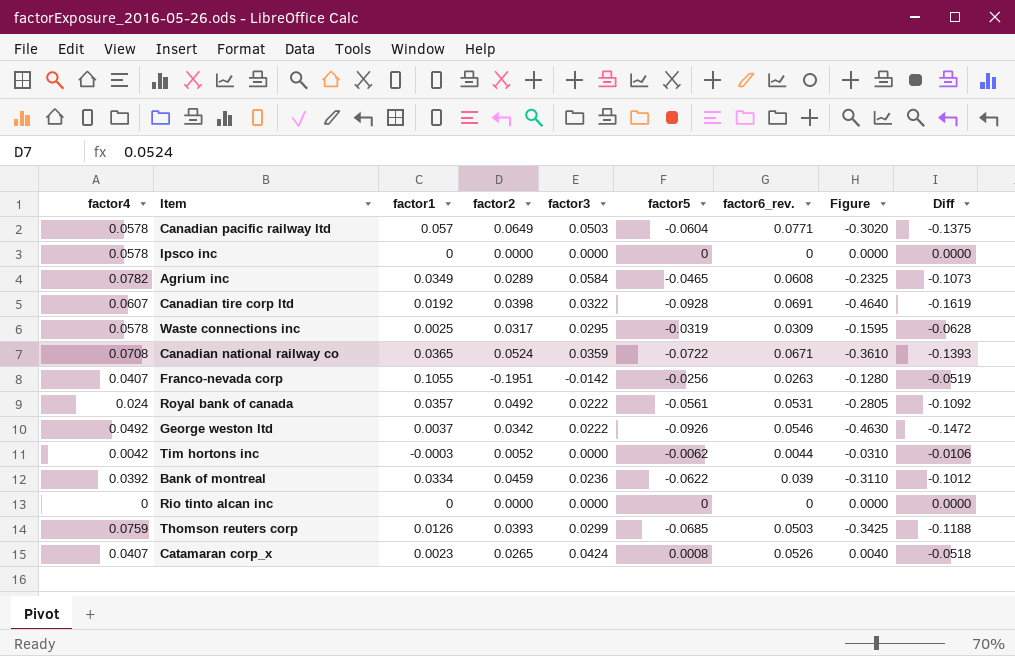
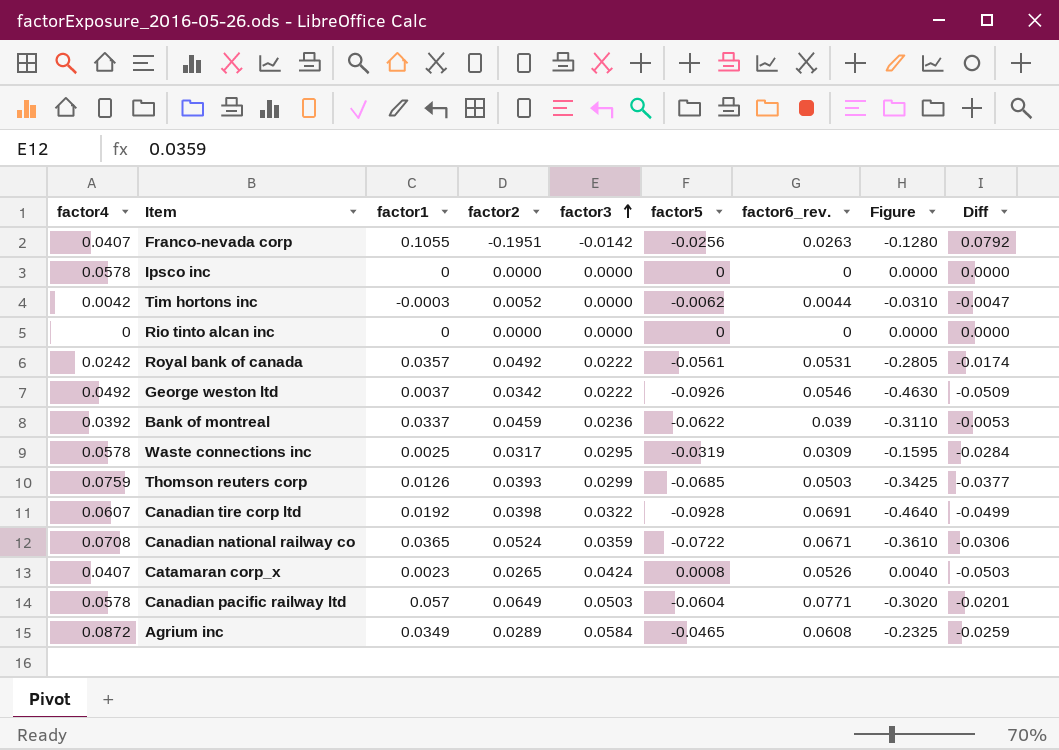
row order: none -> factor3 ascending
column Diff | formula: [factor5] - [factor6_rev.] -> [factor1] - [factor6_rev.]
Royal bank of canada | factor4: 0.024 -> 0.0242
Bank of montreal | factor1: 0.0334 -> 0.0337
Agrium inc | factor4: 0.0782 -> 0.0872

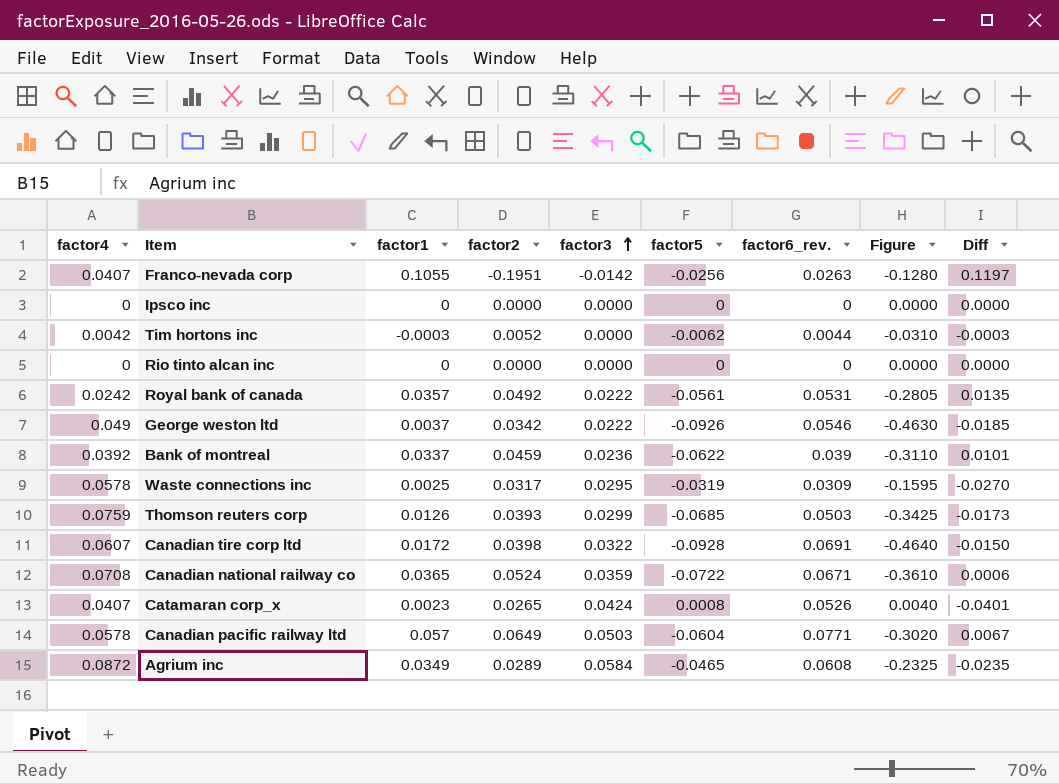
column Diff | formula: [factor1] - [factor6_rev.] -> [factor1] - [factor3]
Ipsco inc | factor4: 0.0578 -> 0
George weston ltd | factor4: 0.0492 -> 0.049
Canadian tire corp ltd | factor1: 0.0192 -> 0.0172

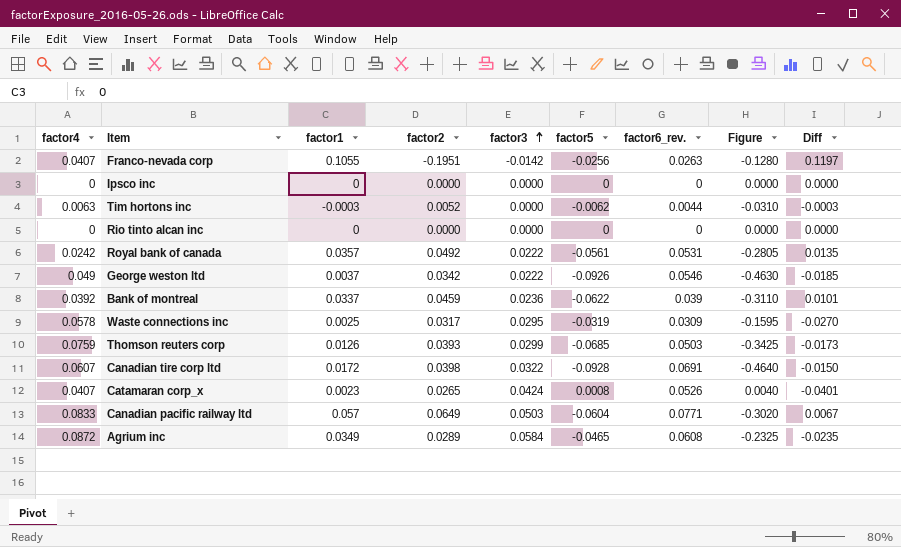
row Canadian national railway co: 0.0708 | 0.0365 | 0.0524 | 0.0359 | -0.0722 | 0.0671 | -0.3610 | 0.0006 -> none
Tim hortons inc | factor4: 0.0042 -> 0.0063
Canadian pacific railway ltd | factor4: 0.0578 -> 0.0833

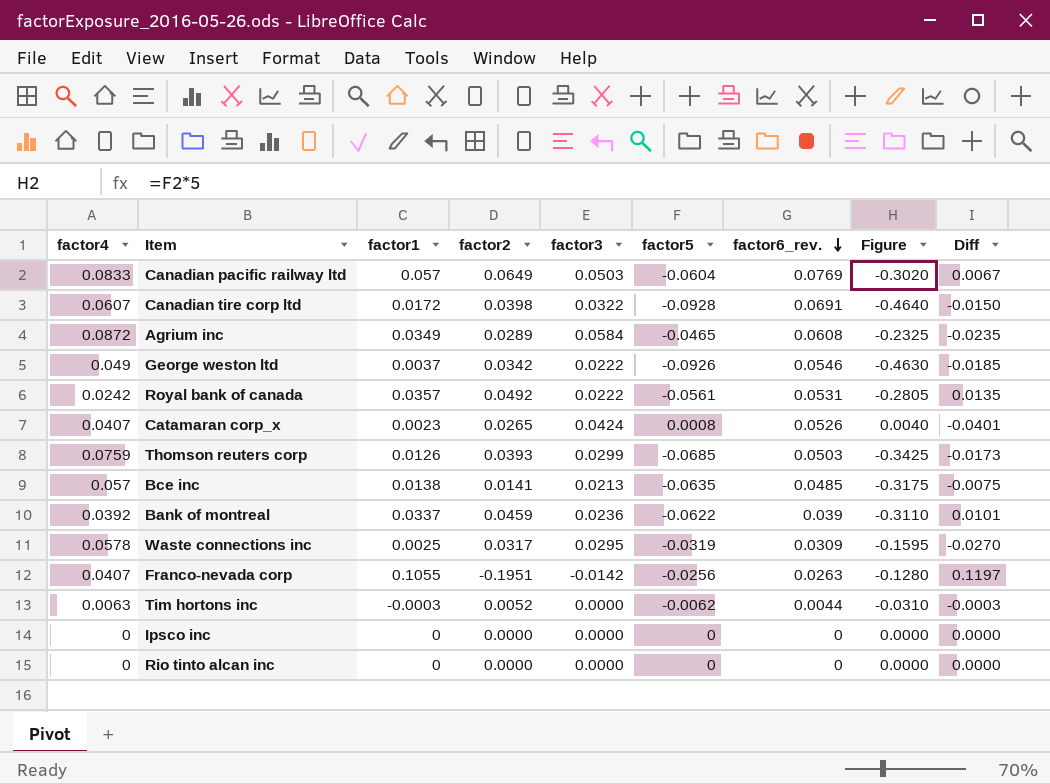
row order: factor3 ascending -> factor6_rev. descending
Canadian pacific railway ltd | factor6_rev.: 0.0771 -> 0.0769
row Bce inc: none -> 0.057 | 0.0138 | 0.0141 | 0.0213 | -0.0635 | 0.0485 | -0.3175 | -0.0075

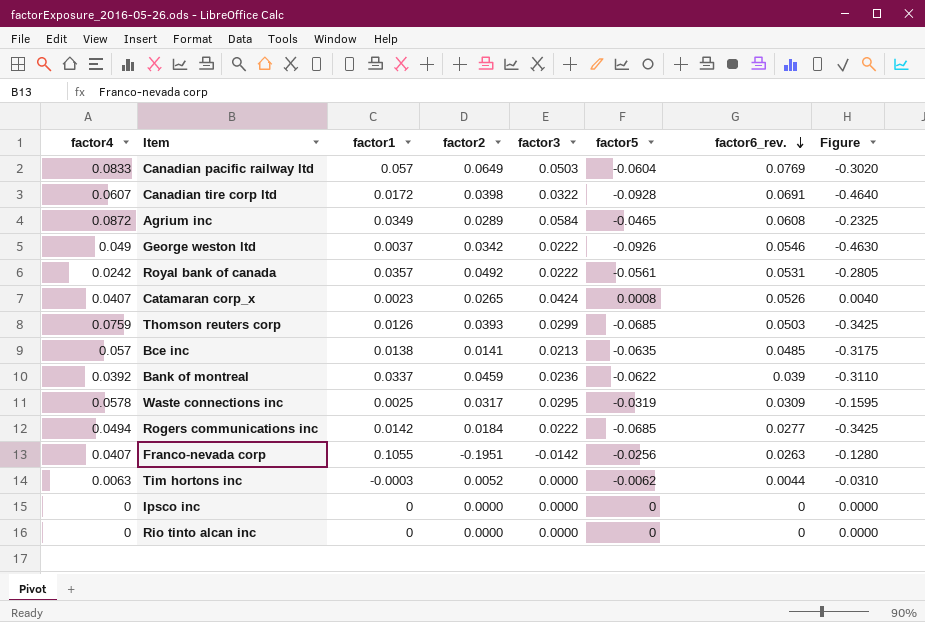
column Diff | formula: [factor1] - [factor3] -> none
row Rogers communications inc: none -> 0.0494 | 0.0142 | 0.0184 | 0.0222 | -0.0685 | 0.0277 | -0.3425

